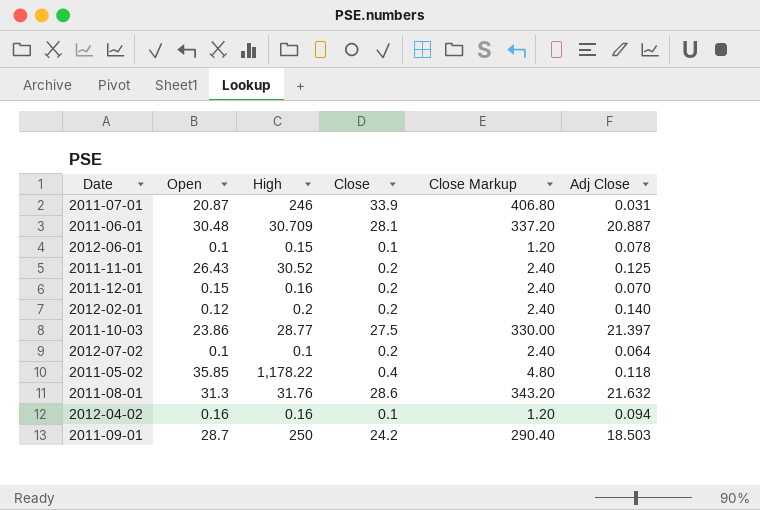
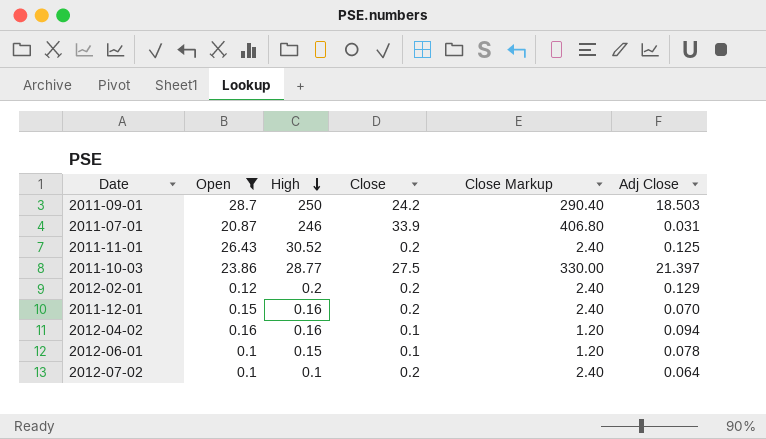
filter: none -> Open <= 28.7
row order: none -> High descending
2012-02-01 | Adj Close: 0.140 -> 0.129

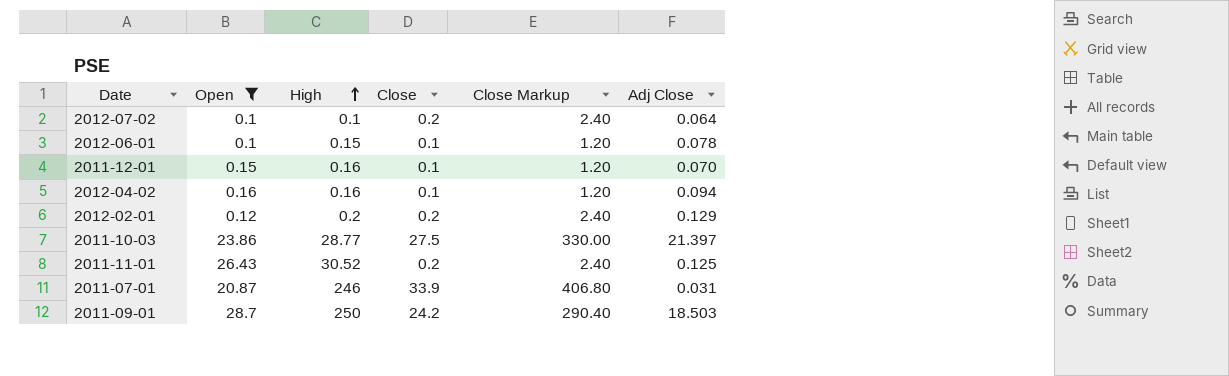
row order: High descending -> High ascending
2011-12-01 | Close: 0.2 -> 0.1
2011-12-01 | Close Markup: 2.40 -> 1.20

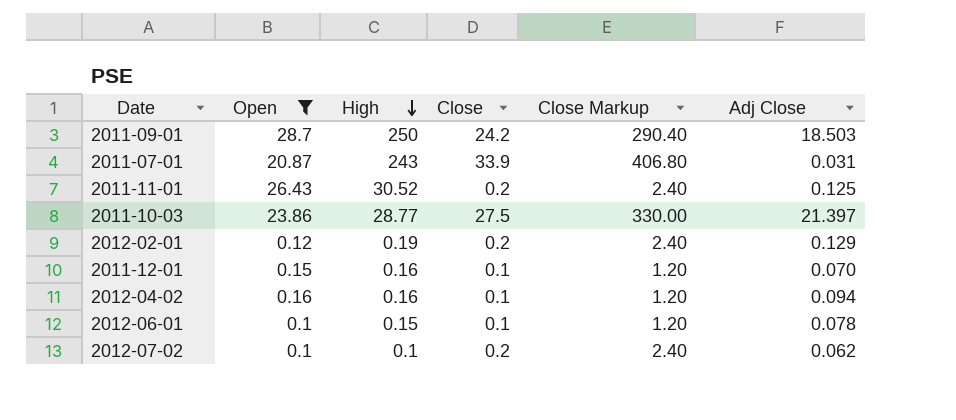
row order: High ascending -> High descending
2011-07-01 | High: 246 -> 243
2012-02-01 | High: 0.2 -> 0.19
2012-07-02 | Adj Close: 0.064 -> 0.062

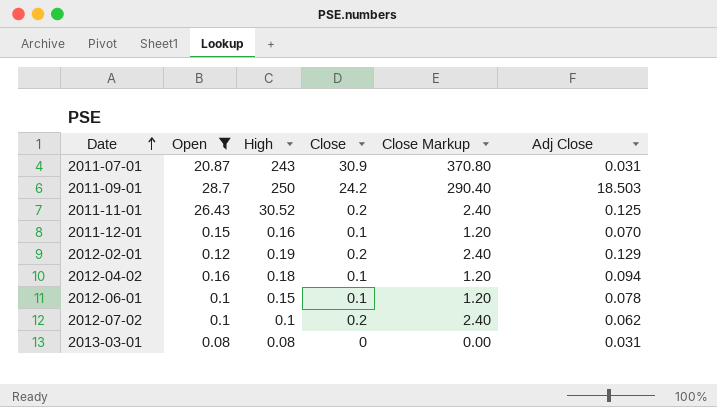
row order: High descending -> Date ascending
row 2011-10-03: 23.86 | 28.77 | 27.5 | 330.00 | 21.397 -> none
2011-07-01 | Close: 33.9 -> 30.9
2011-07-01 | Close Markup: 406.80 -> 370.80
2012-04-02 | High: 0.16 -> 0.18
row 2013-03-01: none -> 0.08 | 0.08 | 0 | 0.00 | 0.031

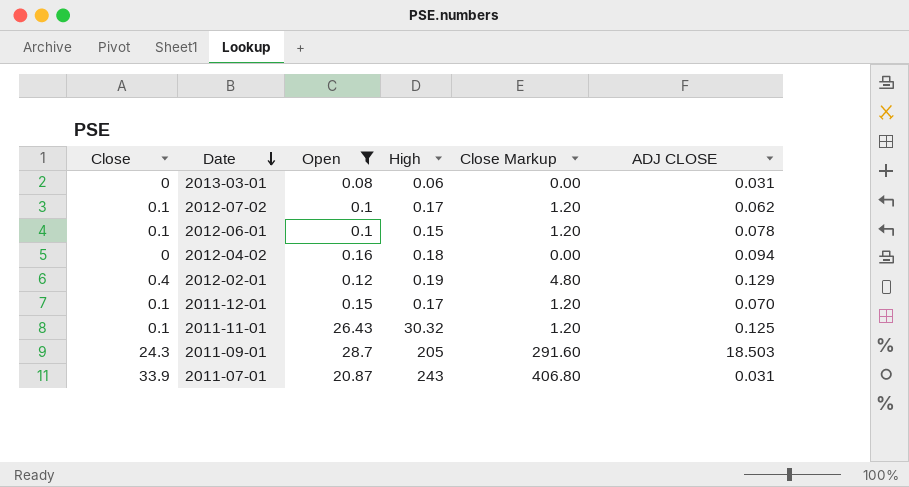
row order: Date ascending -> Date descending
column Close | position: 4 -> 1
column name: Adj Close -> ADJ CLOSE
2013-03-01 | High: 0.08 -> 0.06
2012-07-02 | Close: 0.2 -> 0.1
2012-07-02 | High: 0.1 -> 0.17
2012-07-02 | Close Markup: 2.40 -> 1.20
2012-04-02 | Close: 0.1 -> 0
2012-04-02 | Close Markup: 1.20 -> 0.00
2012-02-01 | Close: 0.2 -> 0.4
2012-02-01 | Close Markup: 2.40 -> 4.80
2011-12-01 | High: 0.16 -> 0.17
2011-11-01 | Close: 0.2 -> 0.1
2011-11-01 | High: 30.52 -> 30.32
2011-11-01 | Close Markup: 2.40 -> 1.20
2011-09-01 | Close: 24.2 -> 24.3
2011-09-01 | High: 250 -> 205
2011-09-01 | Close Markup: 290.40 -> 291.60
2011-07-01 | Close: 30.9 -> 33.9
2011-07-01 | Close Markup: 370.80 -> 406.80

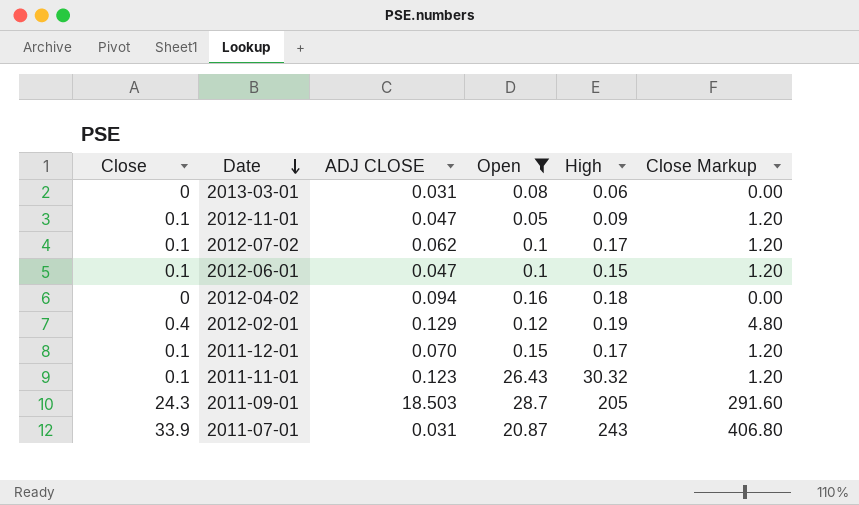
column ADJ CLOSE | position: 6 -> 3
row 2012-11-01: none -> 0.1 | 0.047 | 0.05 | 0.09 | 1.20
2012-06-01 | ADJ CLOSE: 0.078 -> 0.047
2011-11-01 | ADJ CLOSE: 0.125 -> 0.123

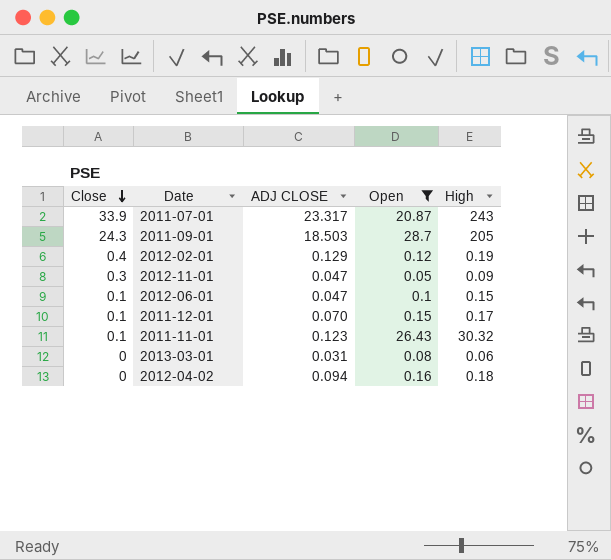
row order: Date descending -> Close descending
column Close Markup | formula: [Close] * 12 -> none
row 2012-07-02: 0.1 | 0.062 | 0.1 | 0.17 | 1.20 -> none
2011-07-01 | ADJ CLOSE: 0.031 -> 23.317
2012-11-01 | Close: 0.1 -> 0.3

